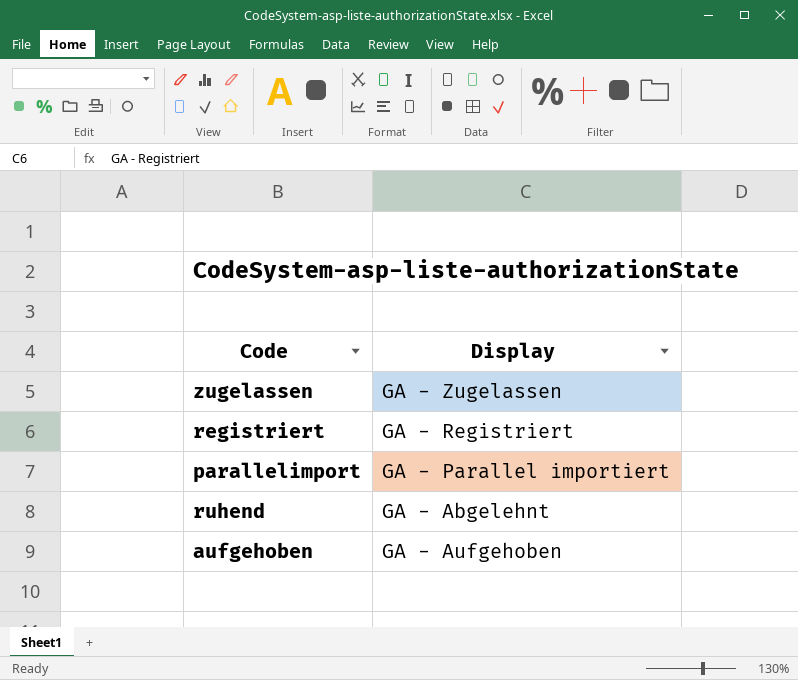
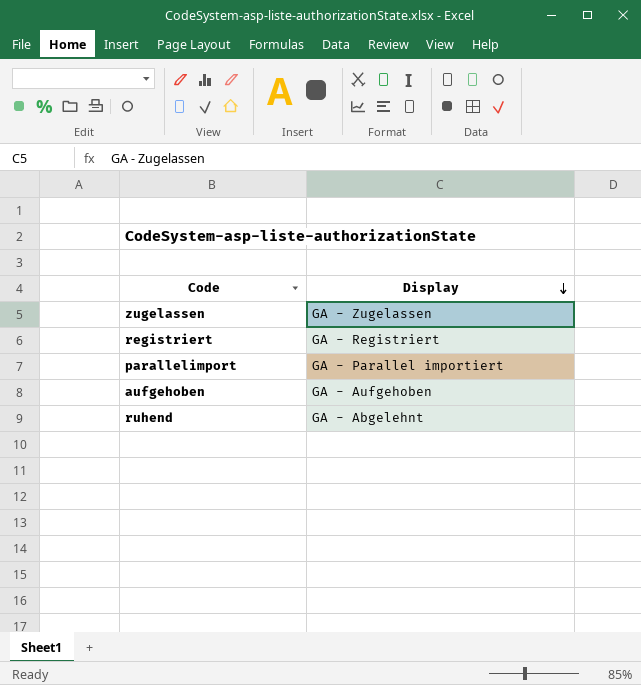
row order: none -> Display descending

